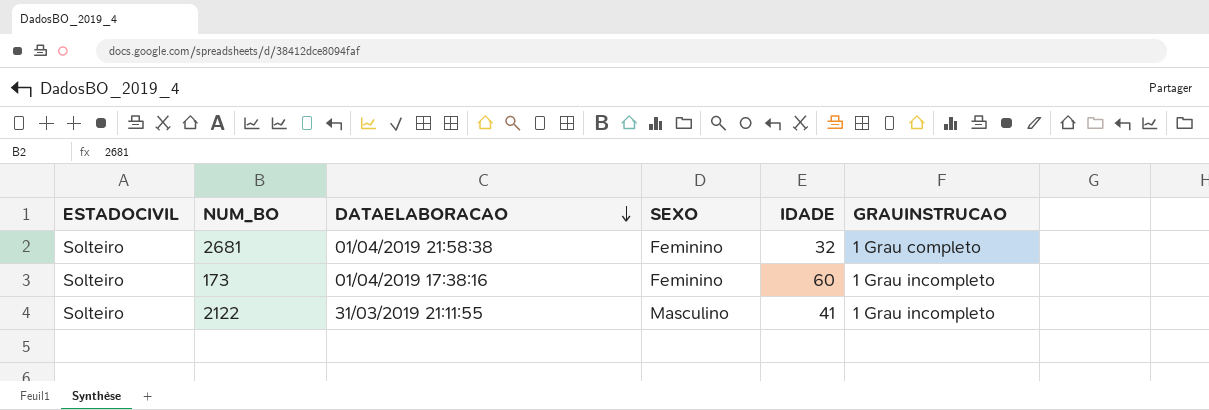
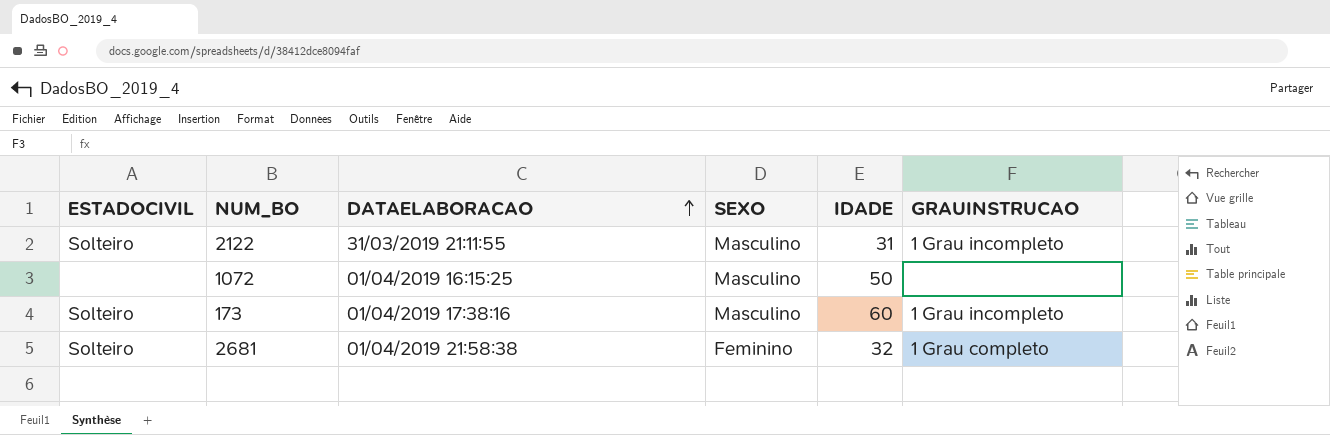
row order: DATAELABORACAO descending -> DATAELABORACAO ascending
2122 | IDADE: 41 -> 31
row 1072: none -> none | 01/04/2019 16:15:25 | Masculino | 50 | none
173 | SEXO: Feminino -> Masculino

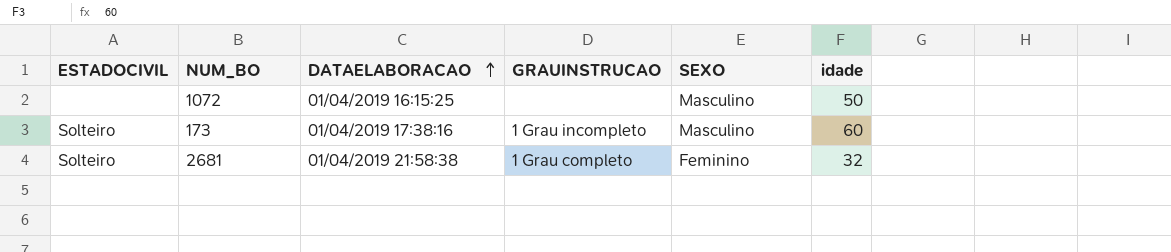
column GRAUINSTRUCAO | position: 6 -> 4
column name: IDADE -> idade
row 2122: Solteiro | 31/03/2019 21:11:55 | Masculino | 31 | 1 Grau incompleto -> none

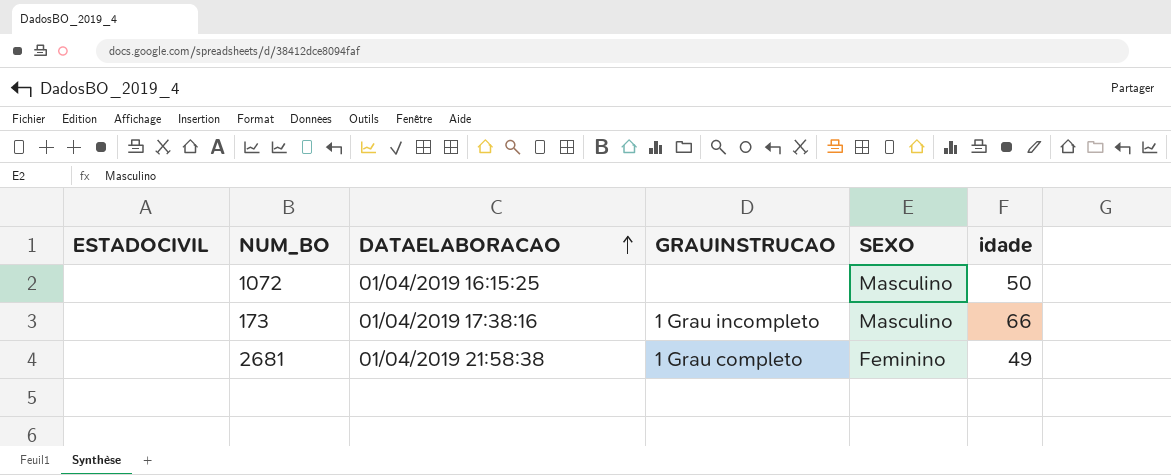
173 | ESTADOCIVIL: Solteiro -> none
173 | idade: 60 -> 66
2681 | ESTADOCIVIL: Solteiro -> none
2681 | idade: 32 -> 49

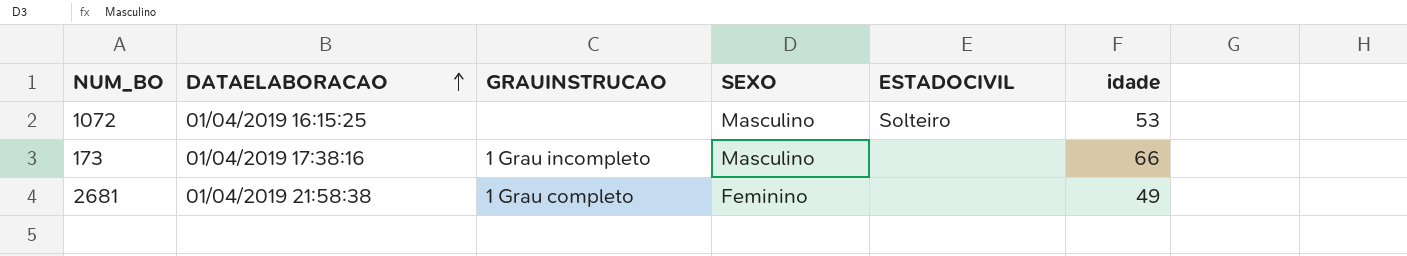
column ESTADOCIVIL | position: 1 -> 5
1072 | ESTADOCIVIL: none -> Solteiro
1072 | idade: 50 -> 53

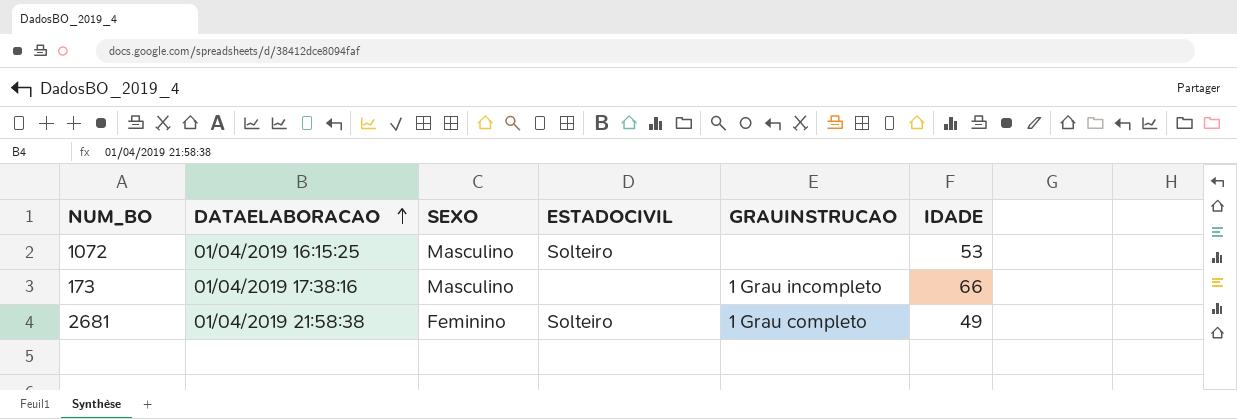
column GRAUINSTRUCAO | position: 3 -> 5
column name: idade -> IDADE
2681 | ESTADOCIVIL: none -> Solteiro

